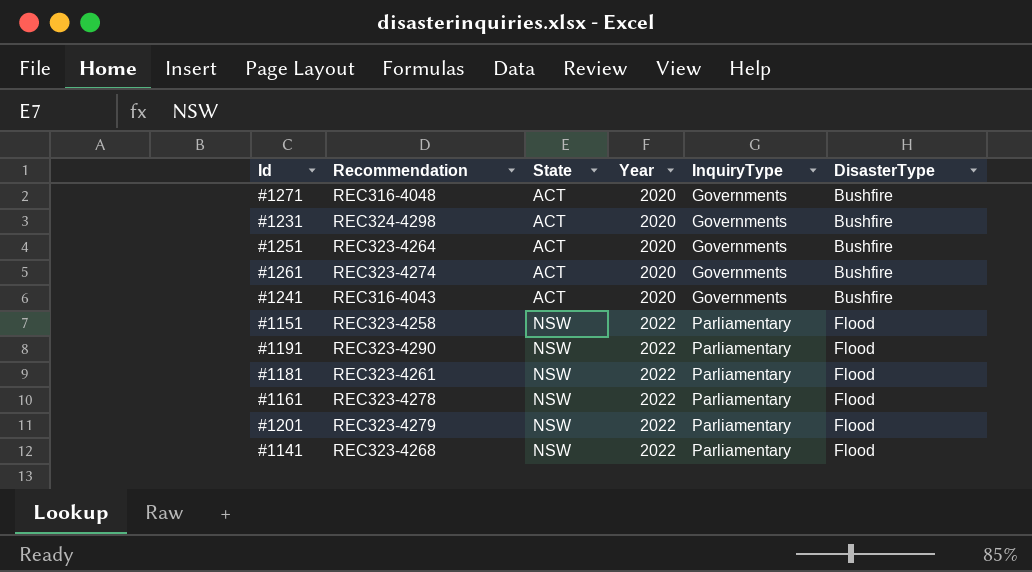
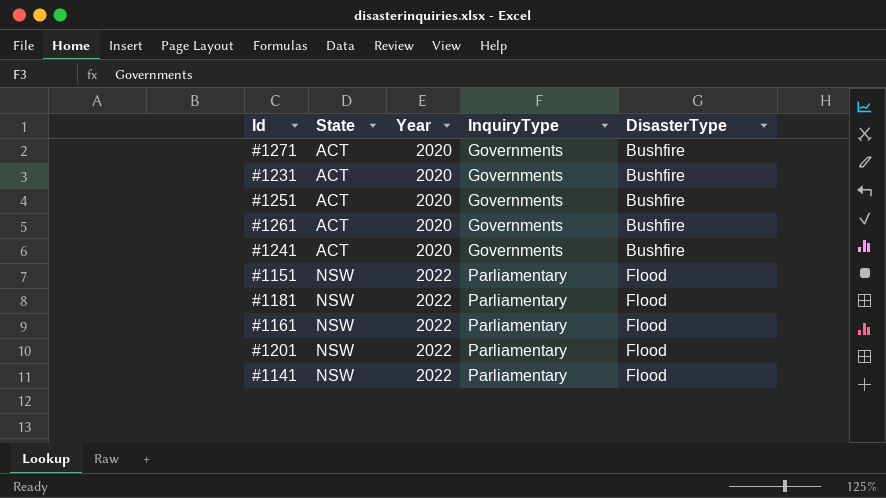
column Recommendation | position: 2 -> none
row #1191: REC323-4290 | NSW | 2022 | Parliamentary | Flood -> none

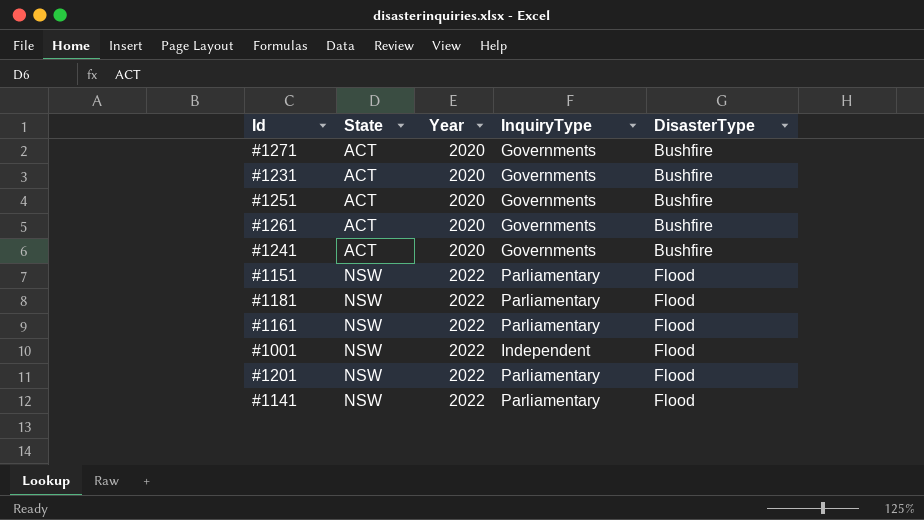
row #1001: none -> NSW | 2022 | Independent | Flood

